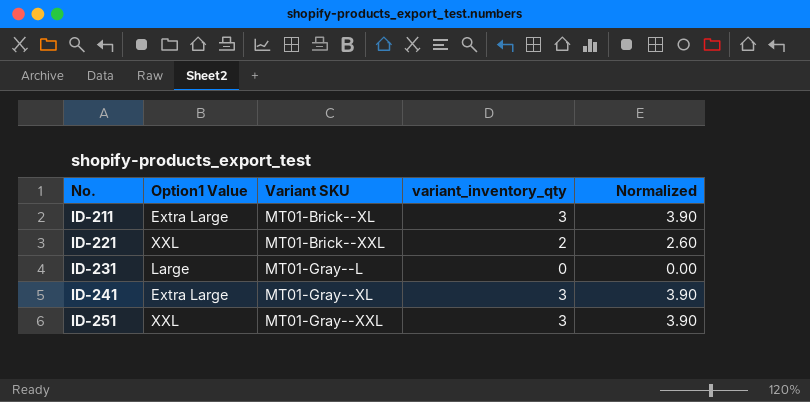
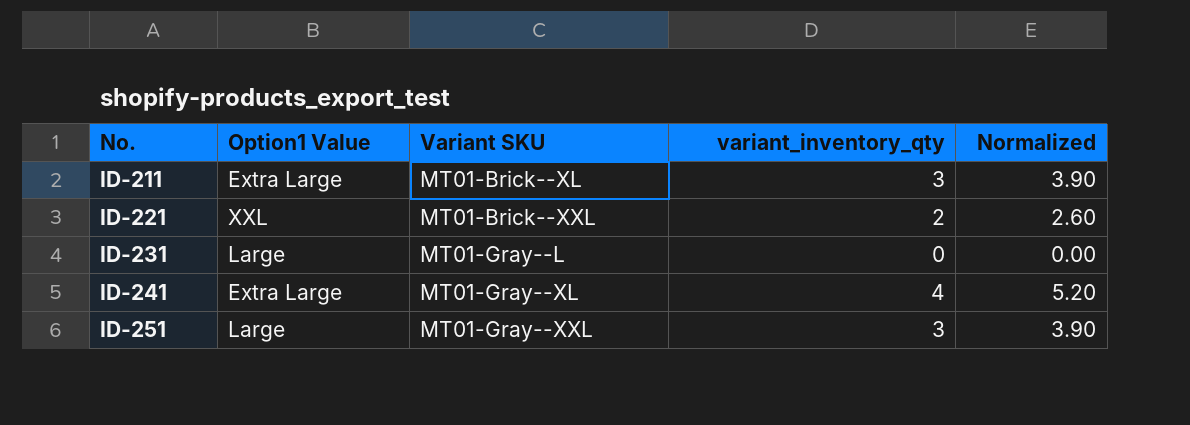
ID-241 | variant_inventory_qty: 3 -> 4
ID-241 | Normalized: 3.90 -> 5.20
ID-251 | Option1 Value: XXL -> Large

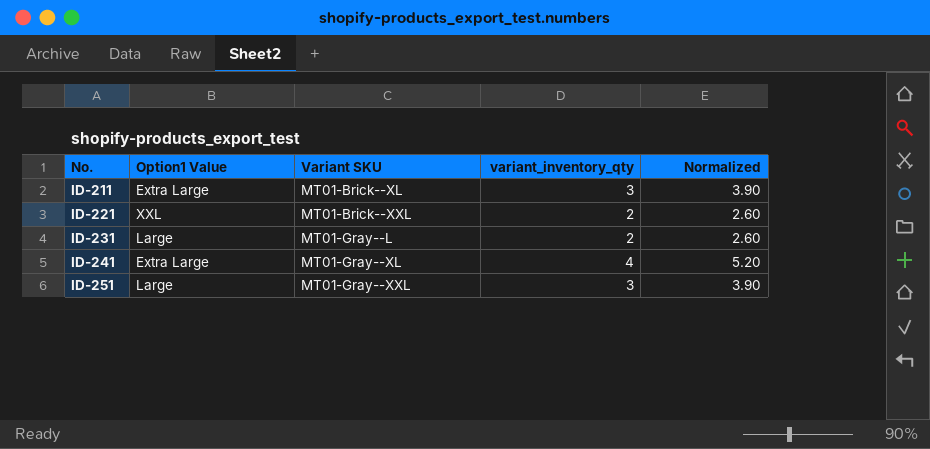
ID-231 | variant_inventory_qty: 0 -> 2
ID-231 | Normalized: 0.00 -> 2.60

